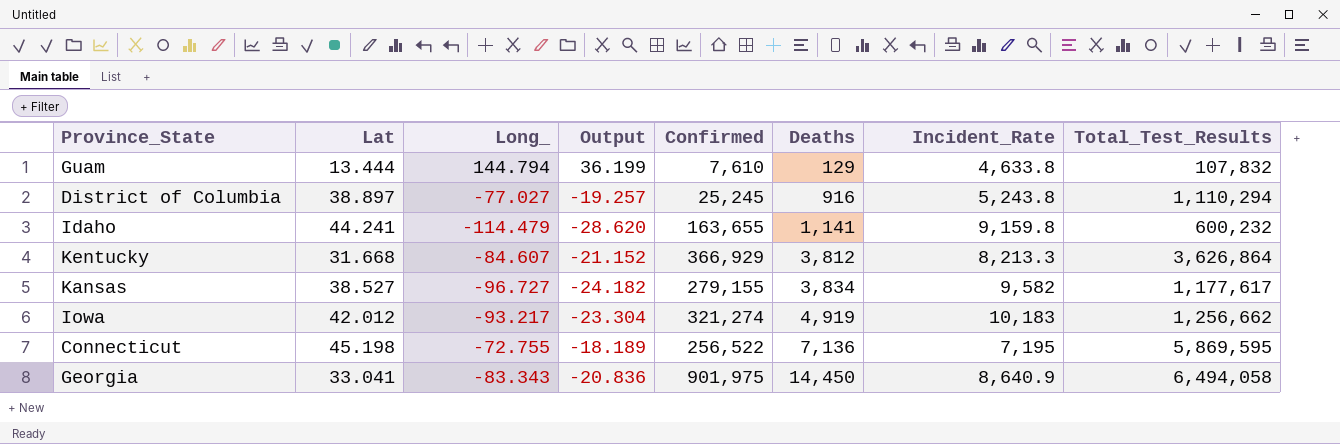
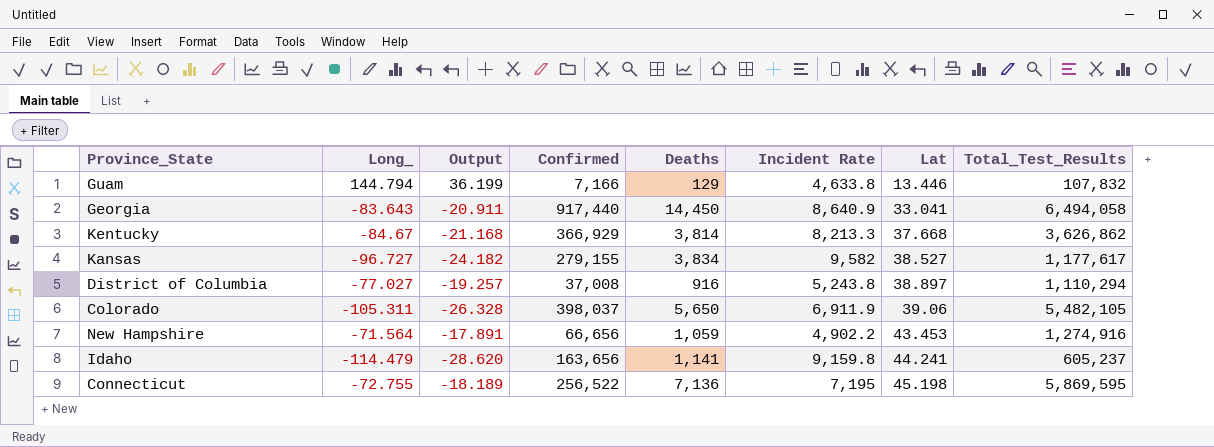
row order: Deaths ascending -> Lat ascending
column name: Incident_Rate -> Incident Rate
column Lat | position: 2 -> 7
row Iowa: 42.012 | -93.217 | -23.304 | 321,274 | 4,919 | 10,183 | 1,256,662 -> none
Guam | Confirmed: 7,610 -> 7,166
Guam | Lat: 13.444 -> 13.446
Georgia | Long_: -83.343 -> -83.643
Georgia | Output: -20.836 -> -20.911
Georgia | Confirmed: 901,975 -> 917,440
Kentucky | Long_: -84.607 -> -84.67
Kentucky | Output: -21.152 -> -21.168
Kentucky | Deaths: 3,812 -> 3,814
Kentucky | Lat: 31.668 -> 37.668
Kentucky | Total_Test_Results: 3,626,864 -> 3,626,862
District of Columbia | Confirmed: 25,245 -> 37,008
row Colorado: none -> -105.311 | -26.328 | 398,037 | 5,650 | 6,911.9 | 39.06 | 5,482,105
row New Hampshire: none -> -71.564 | -17.891 | 66,656 | 1,059 | 4,902.2 | 43.453 | 1,274,916
Idaho | Confirmed: 163,655 -> 163,656
Idaho | Total_Test_Results: 600,232 -> 605,237

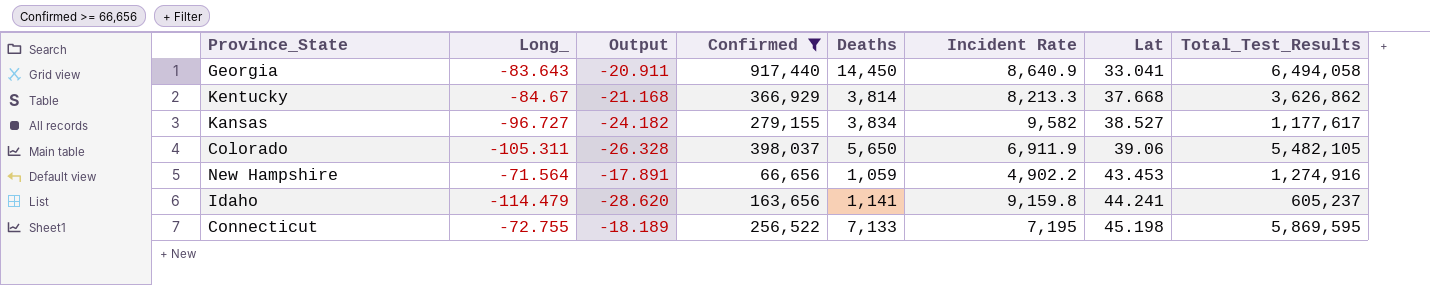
filter: none -> Confirmed >= 66,656
Connecticut | Deaths: 7,136 -> 7,133

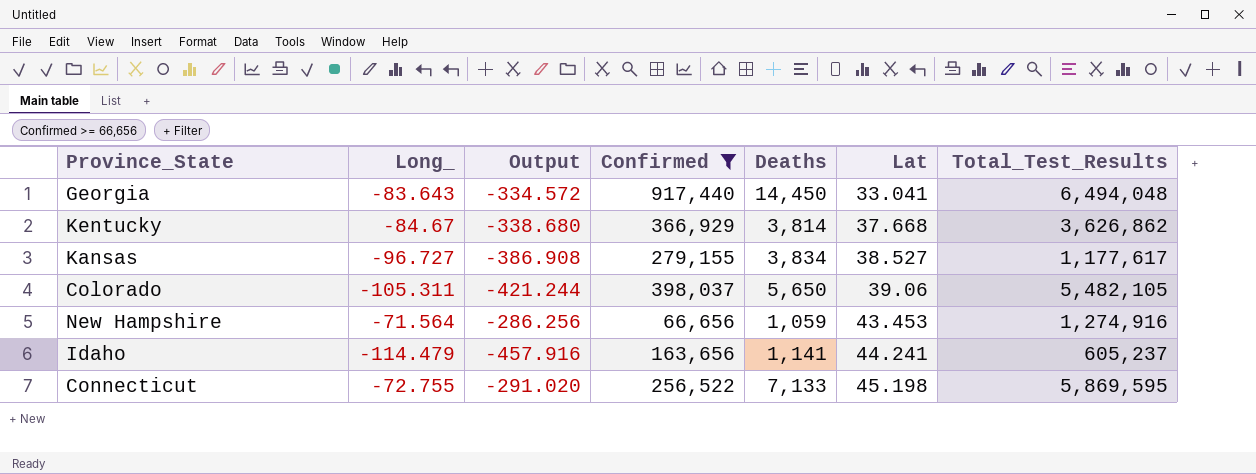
column Incident Rate | position: 6 -> none
column Output | formula: [Long_] * 0.25 -> [Long_] * 4
Georgia | Total_Test_Results: 6,494,058 -> 6,494,048

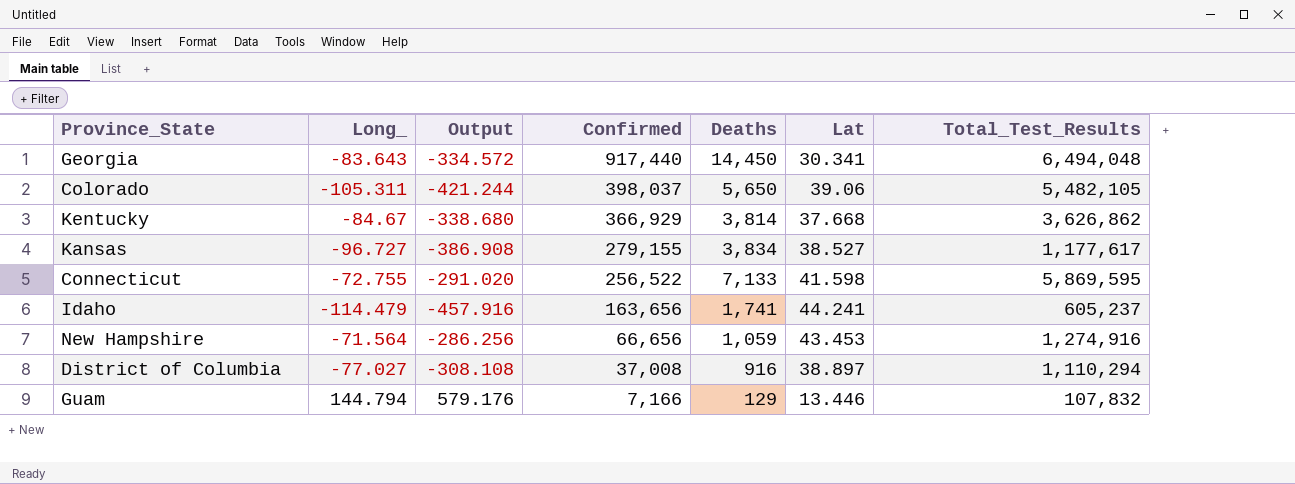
filter: Confirmed >= 66,656 -> none
row order: Lat ascending -> Confirmed descending
Georgia | Lat: 33.041 -> 30.341
Connecticut | Lat: 45.198 -> 41.598
Idaho | Deaths: 1,141 -> 1,741

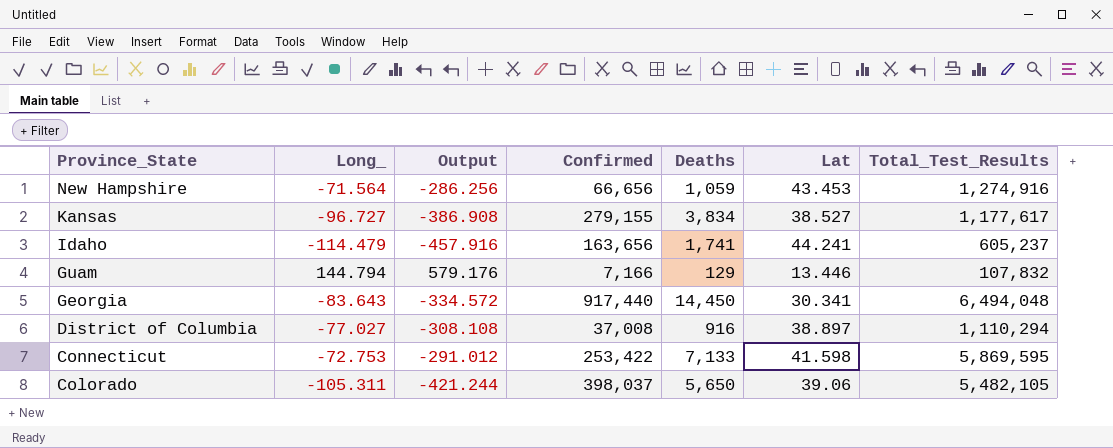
row order: Confirmed descending -> Province_State descending
row Kentucky: -84.67 | -338.680 | 366,929 | 3,814 | 37.668 | 3,626,862 -> none
Connecticut | Long_: -72.755 -> -72.753
Connecticut | Output: -291.020 -> -291.012
Connecticut | Confirmed: 256,522 -> 253,422

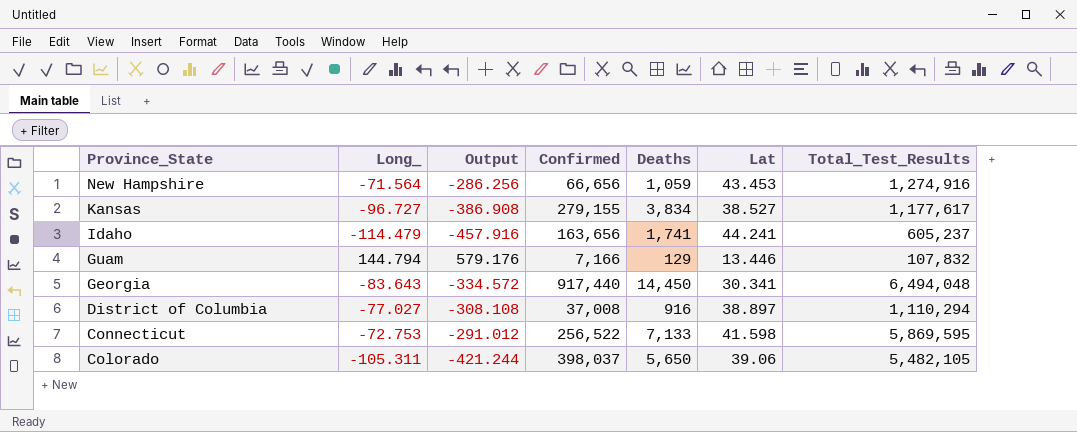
Connecticut | Confirmed: 253,422 -> 256,522

